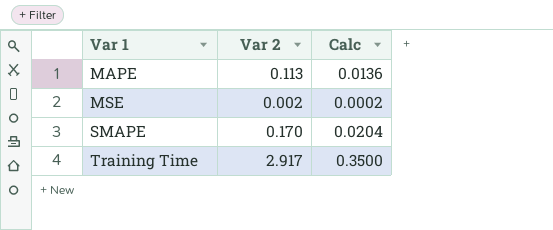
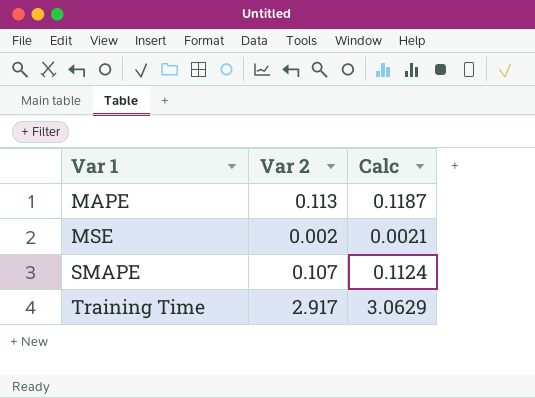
column Calc | formula: [Var 2] * 0.12 -> [Var 2] * 1.05
SMAPE | Var 2: 0.170 -> 0.107

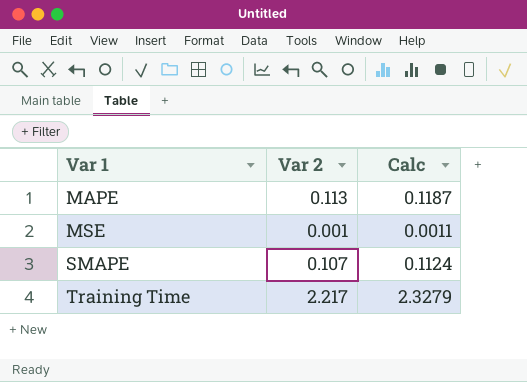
MSE | Var 2: 0.002 -> 0.001
MSE | Calc: 0.0021 -> 0.0011
Training Time | Var 2: 2.917 -> 2.217
Training Time | Calc: 3.0629 -> 2.3279

